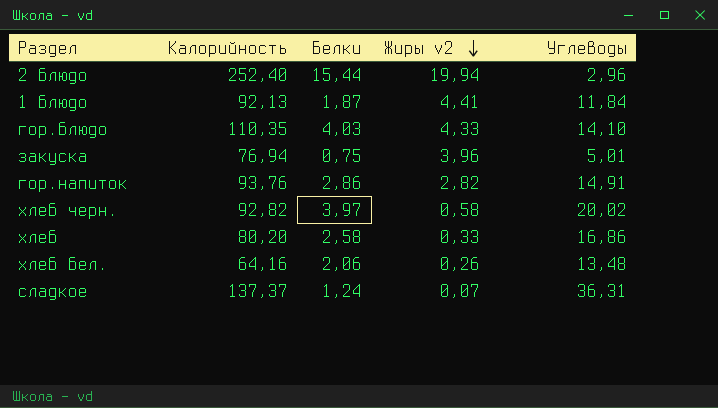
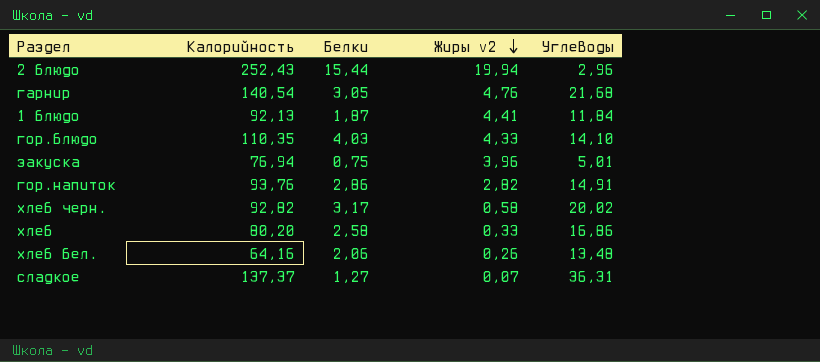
2 блюдо | Калорийность: 252,40 -> 252,43
row гарнир: none -> 140,54 | 3,05 | 4,76 | 21,68
хлеб черн. | Белки: 3,97 -> 3,17
сладкое | Белки: 1,24 -> 1,27

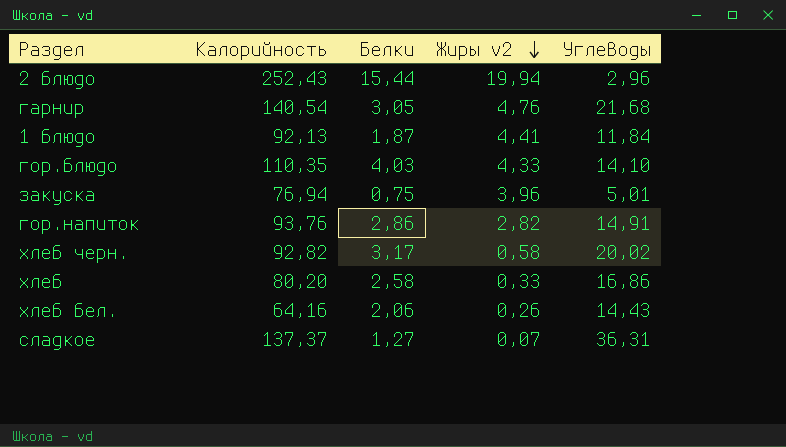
хлеб бел. | Углеводы: 13,48 -> 14,43

